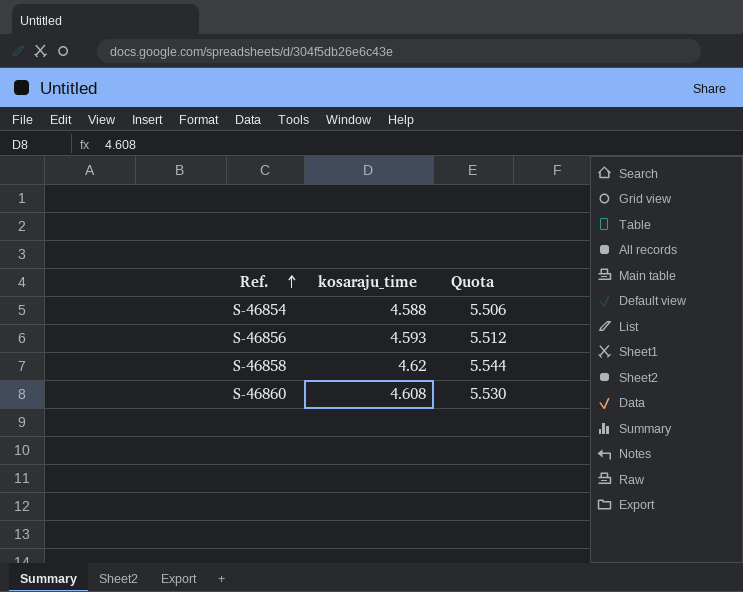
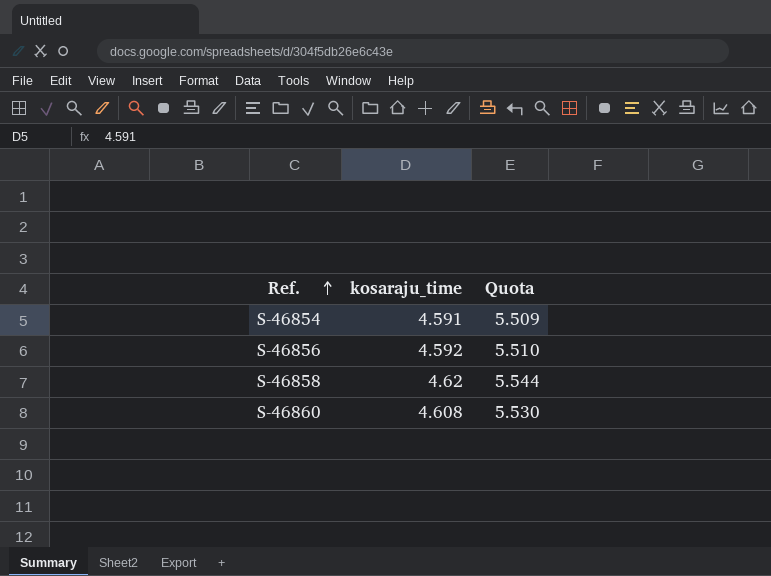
S-46854 | kosaraju_time: 4.588 -> 4.591
S-46854 | Quota: 5.506 -> 5.509
S-46856 | kosaraju_time: 4.593 -> 4.592
S-46856 | Quota: 5.512 -> 5.510

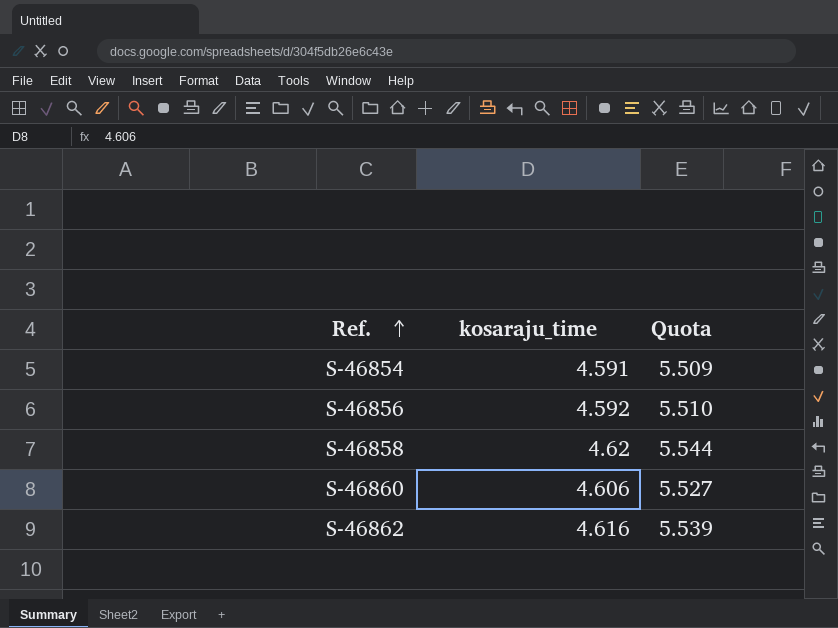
S-46860 | kosaraju_time: 4.608 -> 4.606
S-46860 | Quota: 5.530 -> 5.527
row S-46862: none -> 4.616 | 5.539

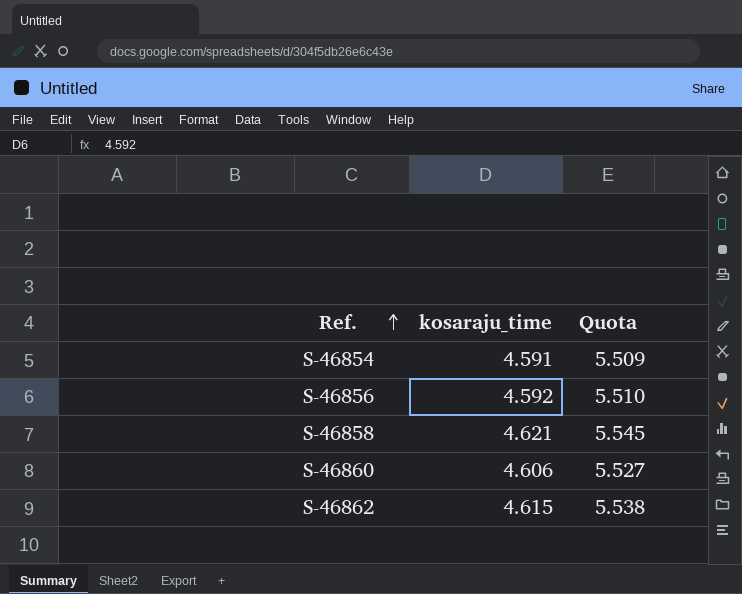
S-46858 | kosaraju_time: 4.62 -> 4.621
S-46858 | Quota: 5.544 -> 5.545
S-46862 | kosaraju_time: 4.616 -> 4.615
S-46862 | Quota: 5.539 -> 5.538

